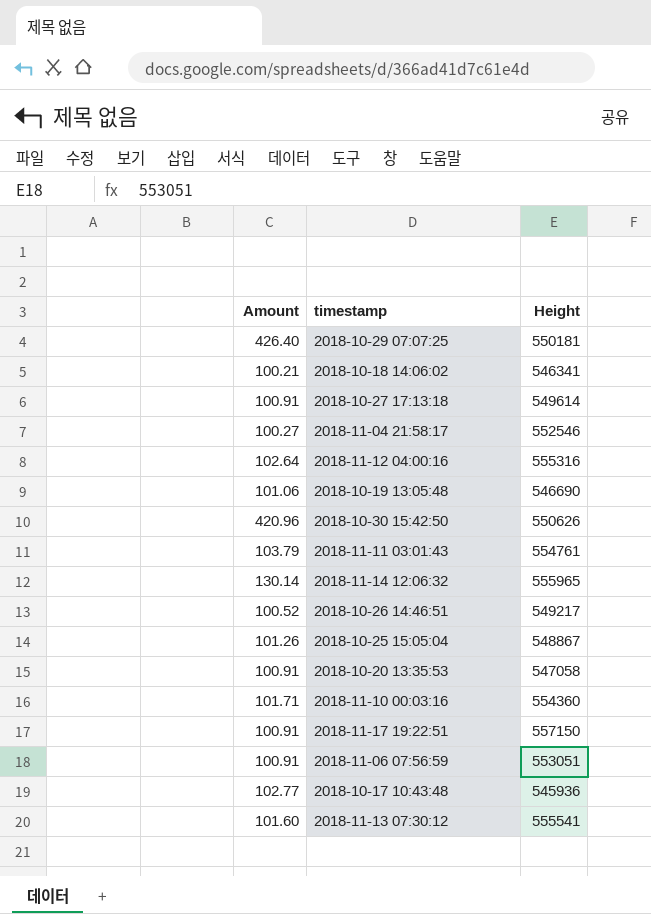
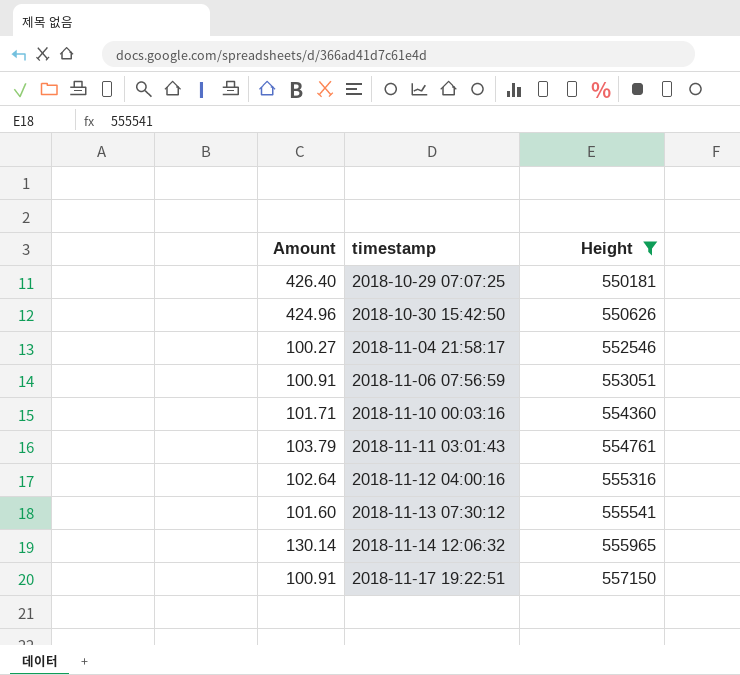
filter: none -> Height >= 550181
row order: none -> timestamp ascending
2018-10-30 15:42:50 | Amount: 420.96 -> 424.96

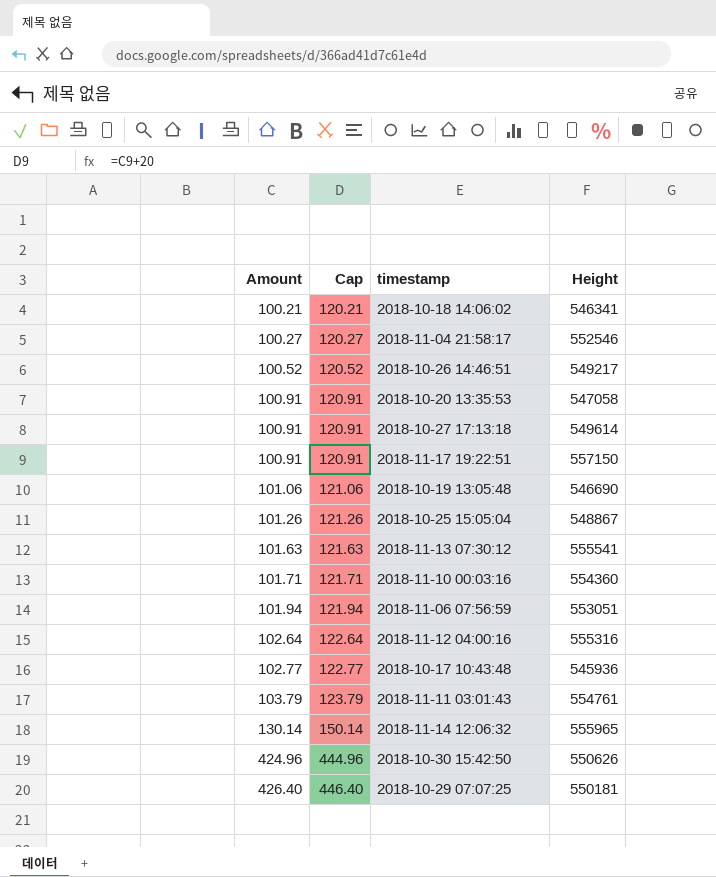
filter: Height >= 550181 -> none
row order: timestamp ascending -> Amount ascending
column Cap | formula: none -> [Amount] + 20
2018-11-13 07:30:12 | Amount: 101.60 -> 101.63
2018-11-06 07:56:59 | Amount: 100.91 -> 101.94

